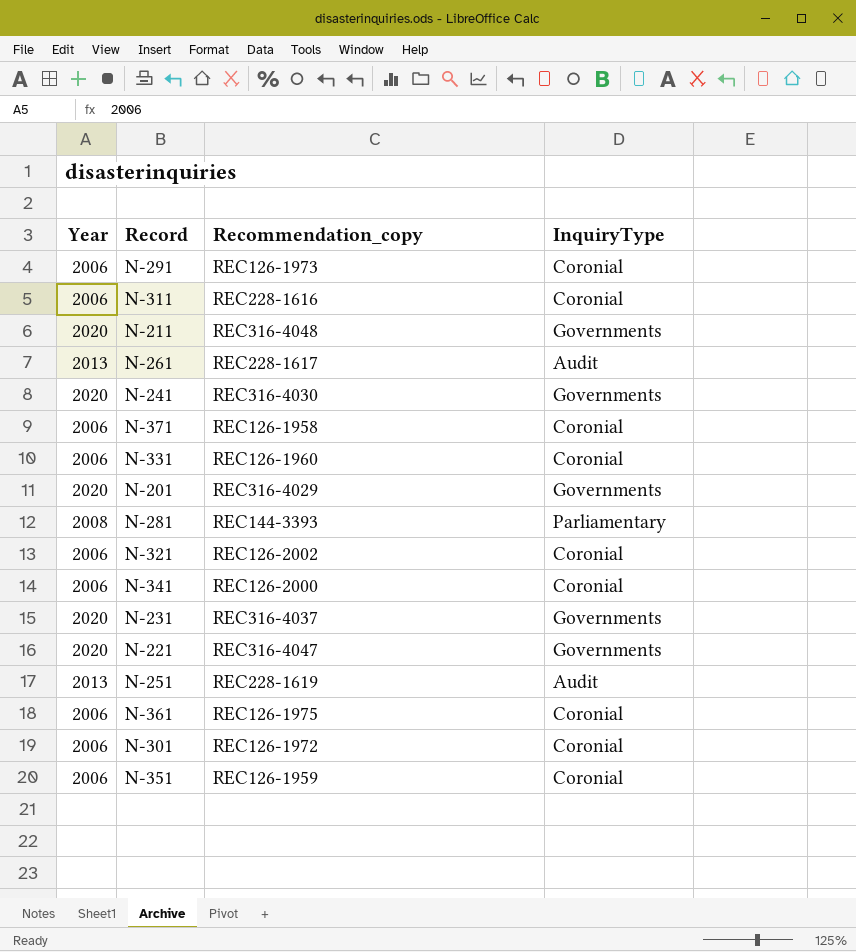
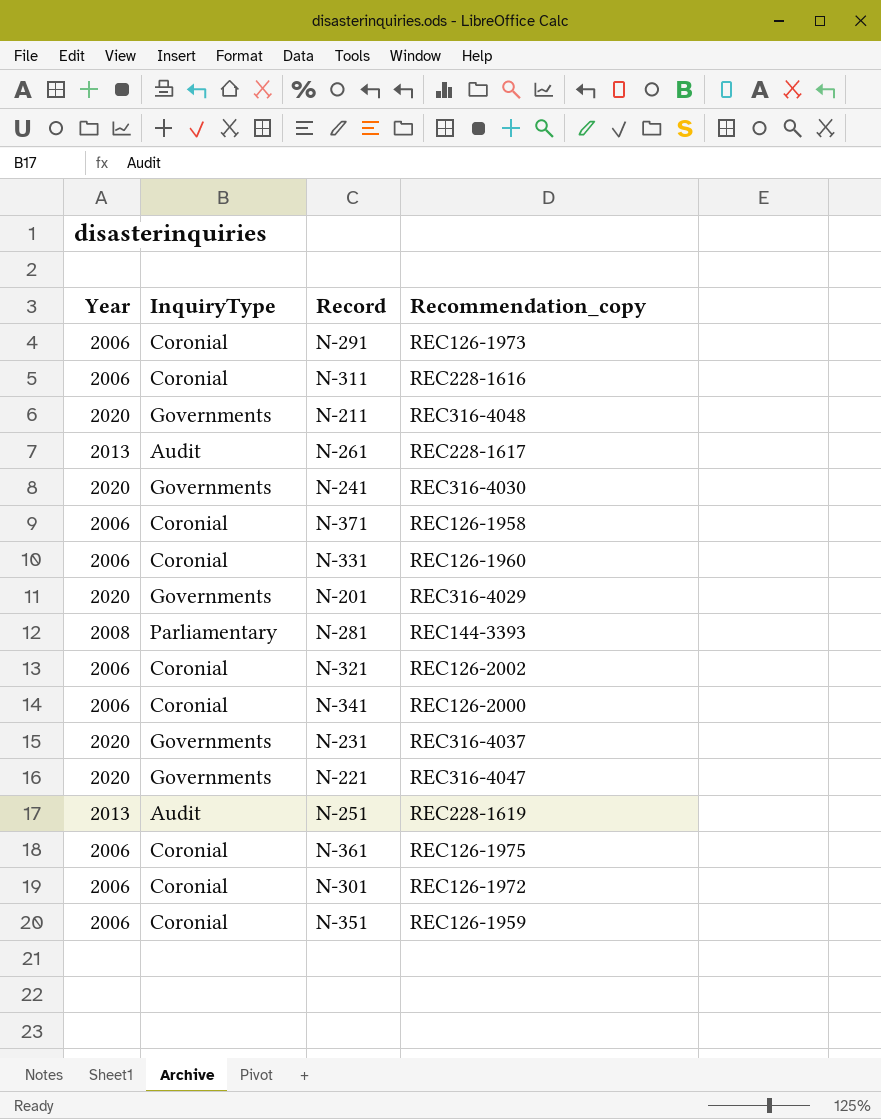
column InquiryType | position: 4 -> 2

